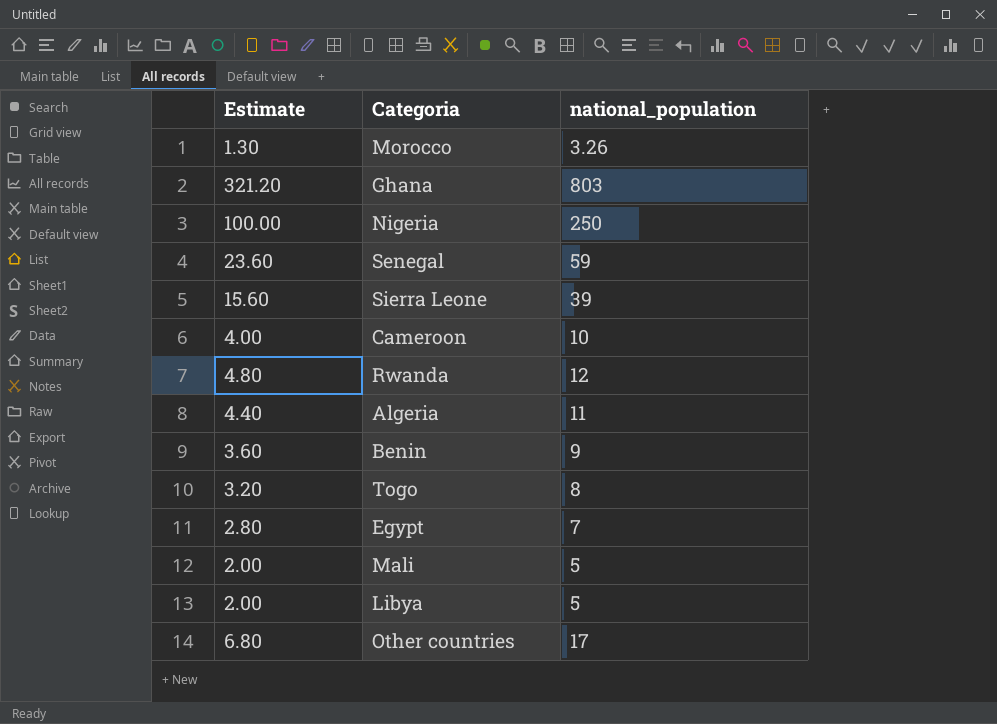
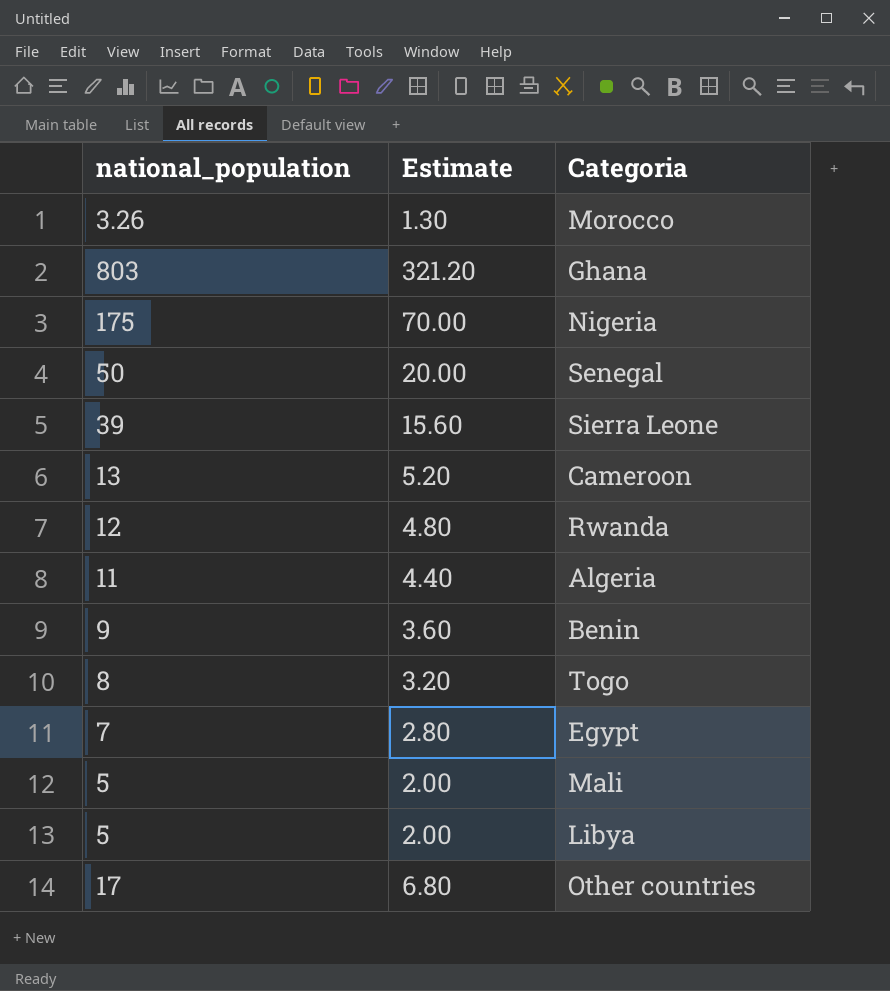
column national_population | position: 3 -> 1
Nigeria | national_population: 250 -> 175
Nigeria | Estimate: 100.00 -> 70.00
Senegal | national_population: 59 -> 50
Senegal | Estimate: 23.60 -> 20.00
Cameroon | national_population: 10 -> 13
Cameroon | Estimate: 4.00 -> 5.20

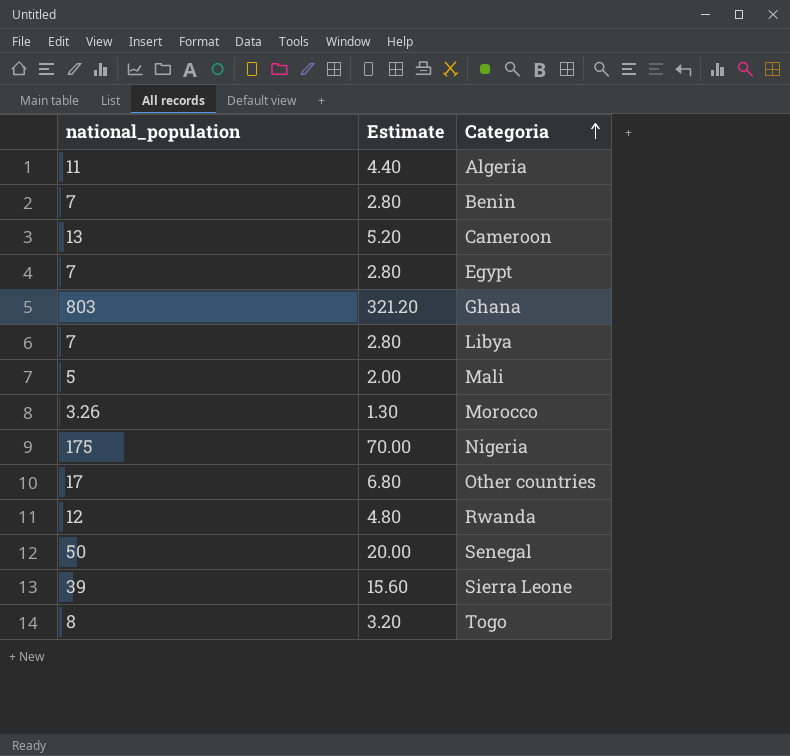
row order: none -> Categoria ascending
Benin | national_population: 9 -> 7
Benin | Estimate: 3.60 -> 2.80
Libya | national_population: 5 -> 7
Libya | Estimate: 2.00 -> 2.80

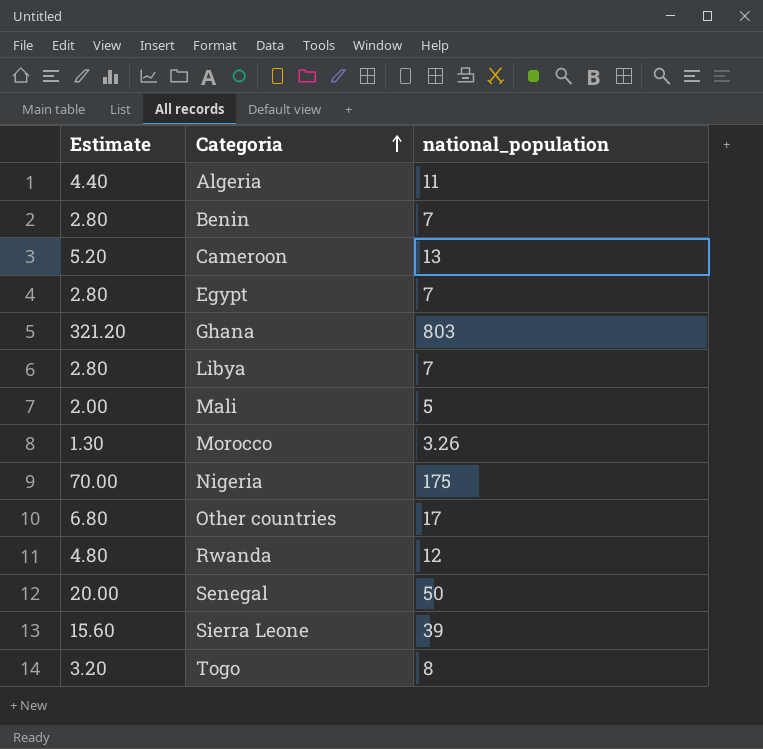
column national_population | position: 1 -> 3

